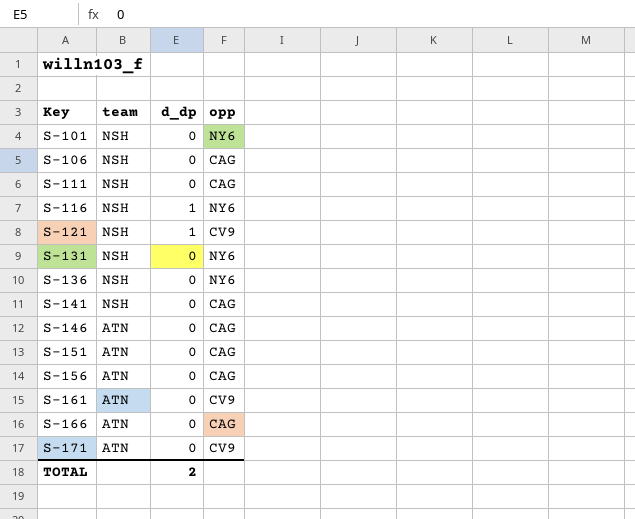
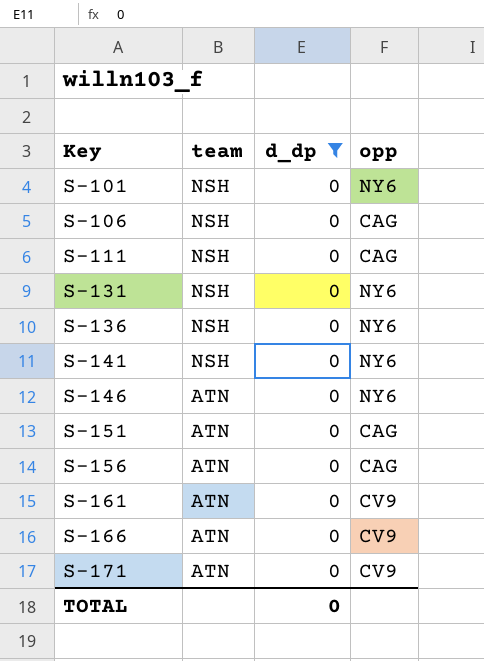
filter: none -> d_dp = 0
S-141 | opp: CAG -> NY6
S-146 | opp: CAG -> NY6
S-166 | opp: CAG -> CV9
TOTAL | d_dp: 2 -> 0

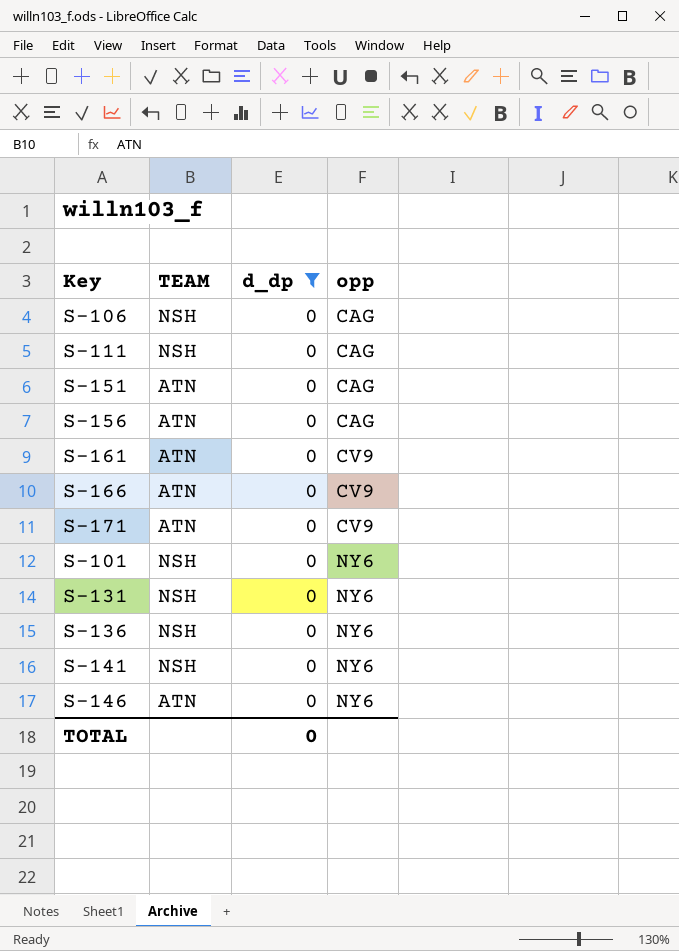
row order: Key ascending -> opp ascending
column name: team -> TEAM

